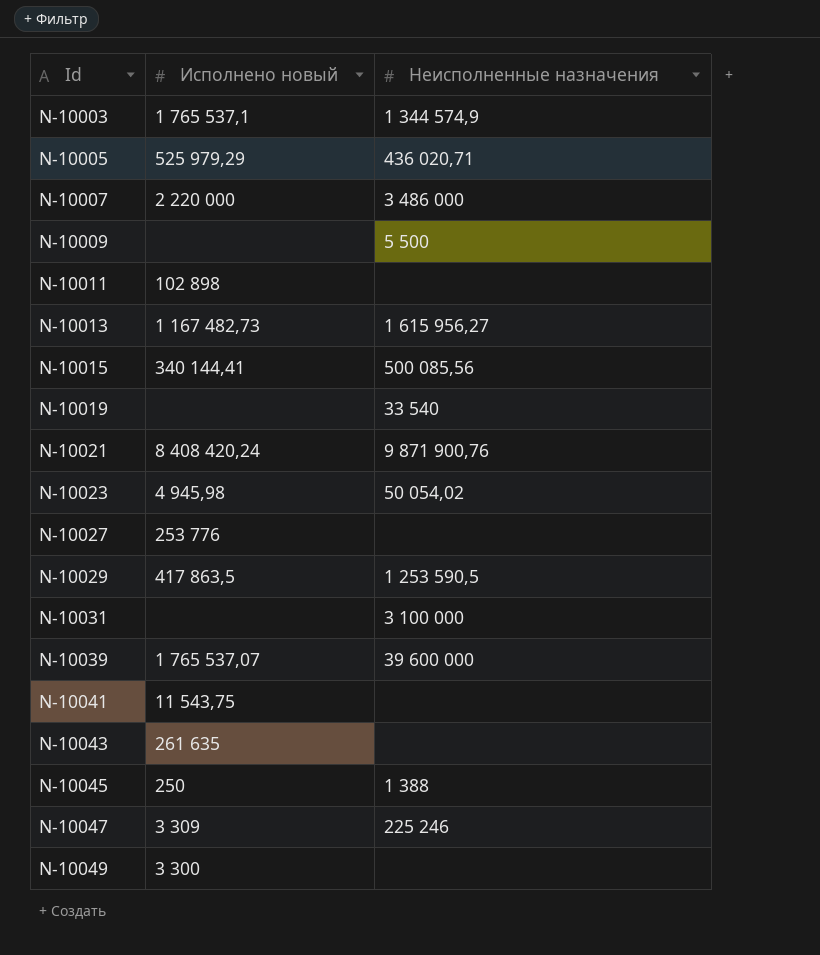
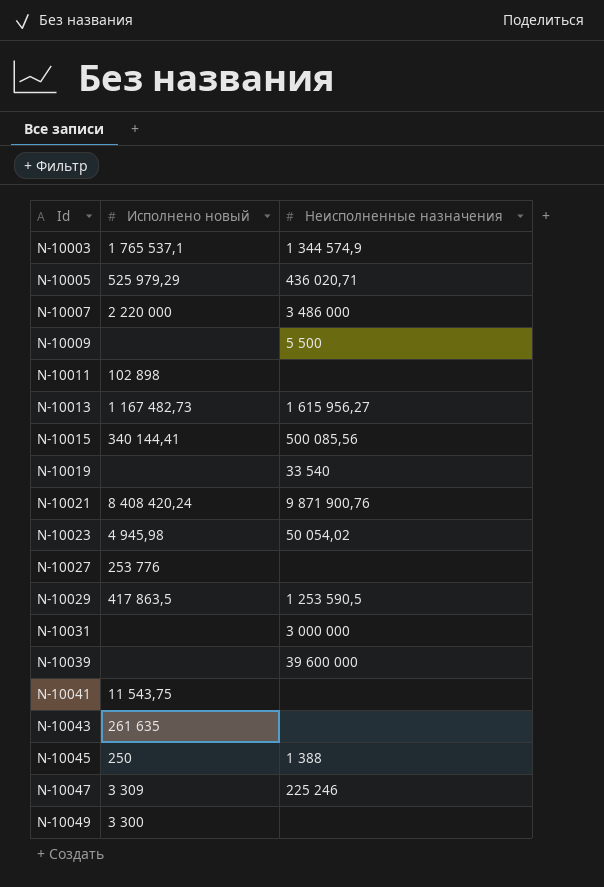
N-10031 | Неисполненные назначения: 3 100 000 -> 3 000 000
N-10039 | Исполнено новый: 1 765 537,07 -> none

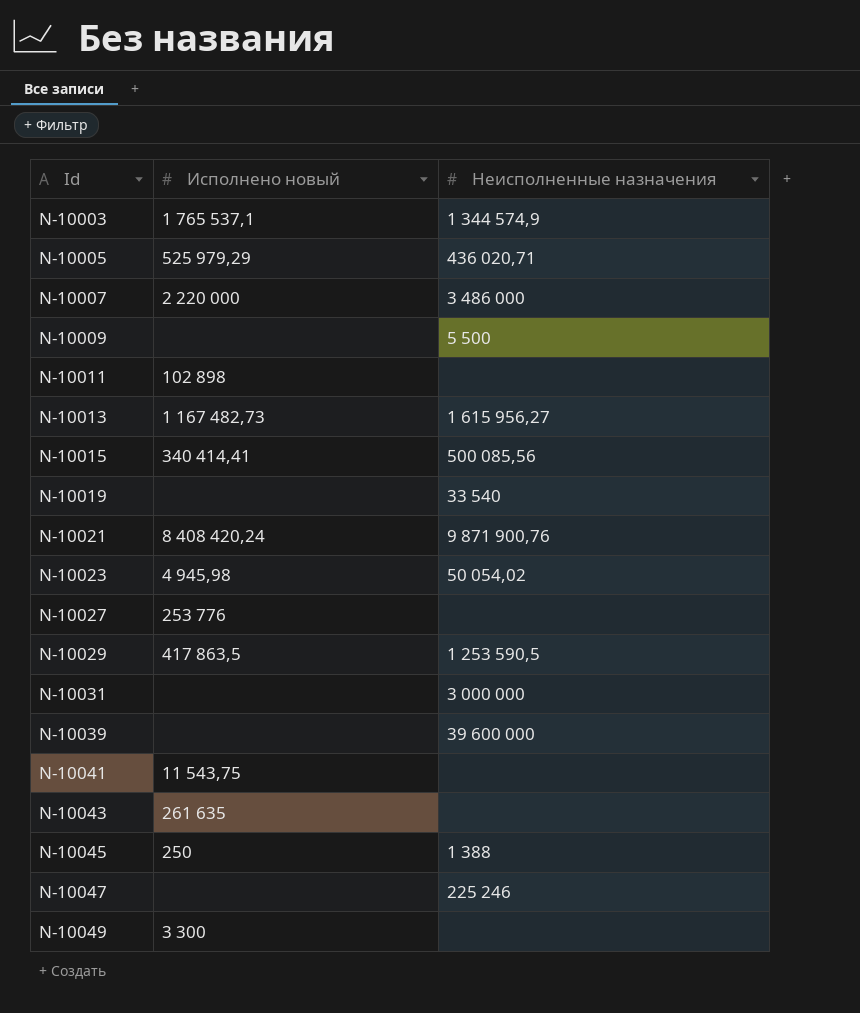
N-10015 | Исполнено новый: 340 144,41 -> 340 414,41
N-10047 | Исполнено новый: 3 309 -> none

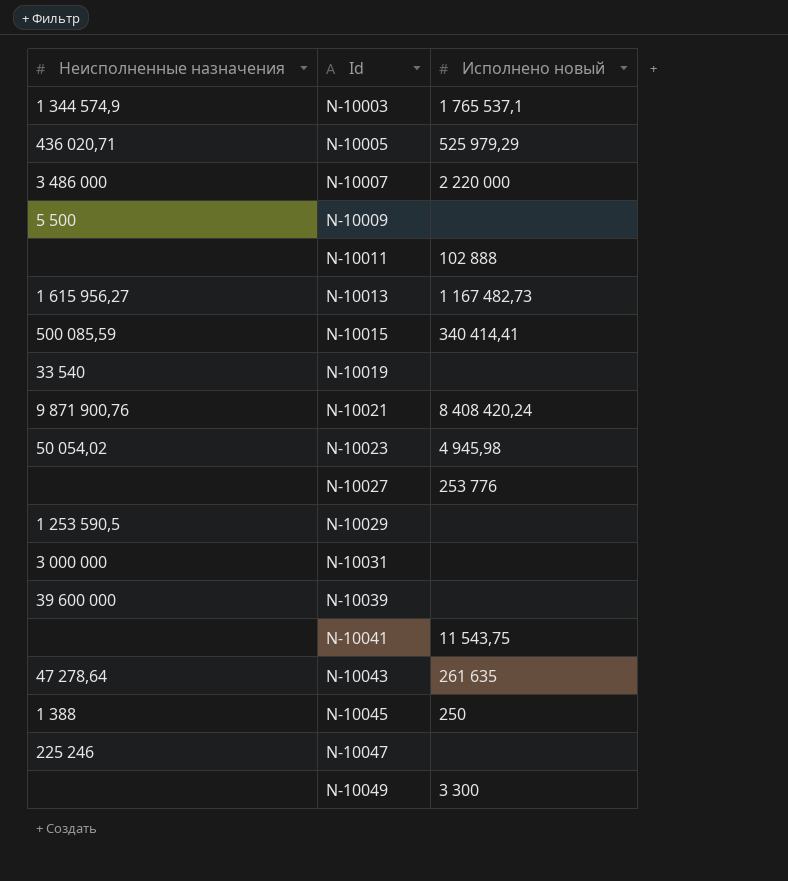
column Неисполненные назначения | position: 3 -> 1
N-10011 | Исполнено новый: 102 898 -> 102 888
N-10015 | Неисполненные назначения: 500 085,56 -> 500 085,59
N-10029 | Исполнено новый: 417 863,5 -> none
N-10043 | Неисполненные назначения: none -> 47 278,64

